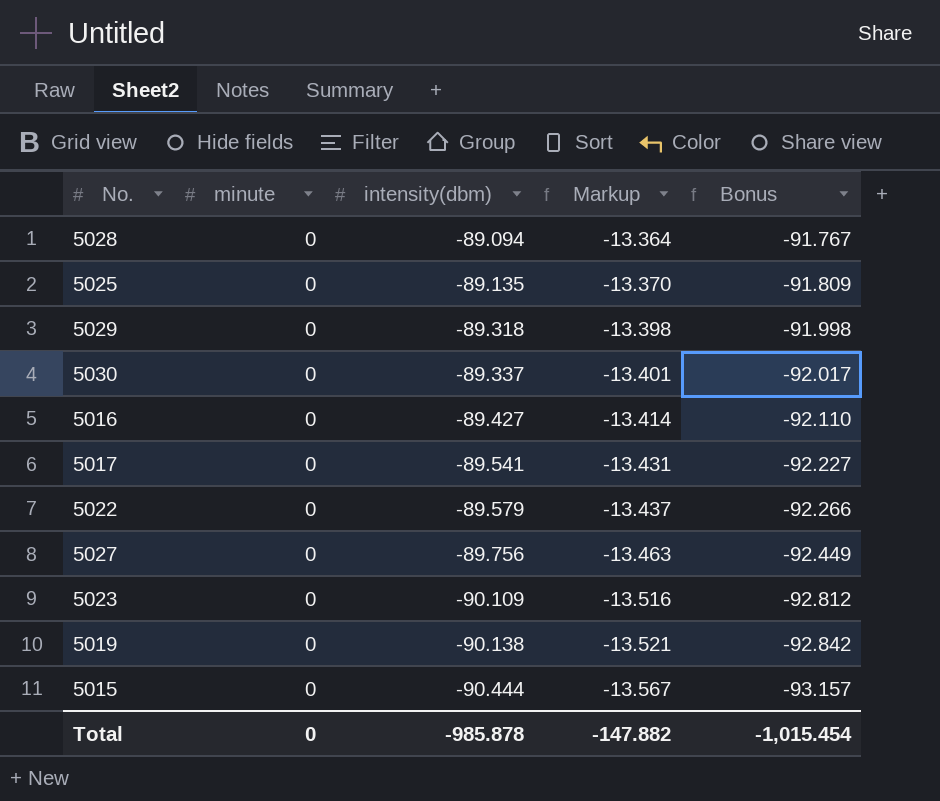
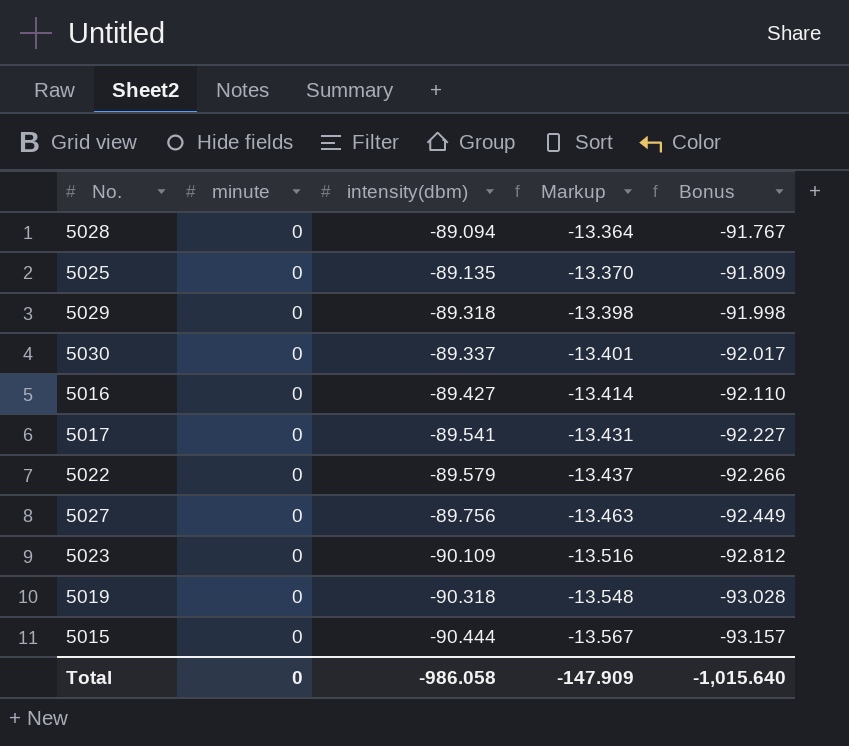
5019 | intensity(dbm): -90.138 -> -90.318
5019 | Markup: -13.521 -> -13.548
5019 | Bonus: -92.842 -> -93.028
Total | intensity(dbm): -985.878 -> -986.058
Total | Markup: -147.882 -> -147.909
Total | Bonus: -1,015.454 -> -1,015.640

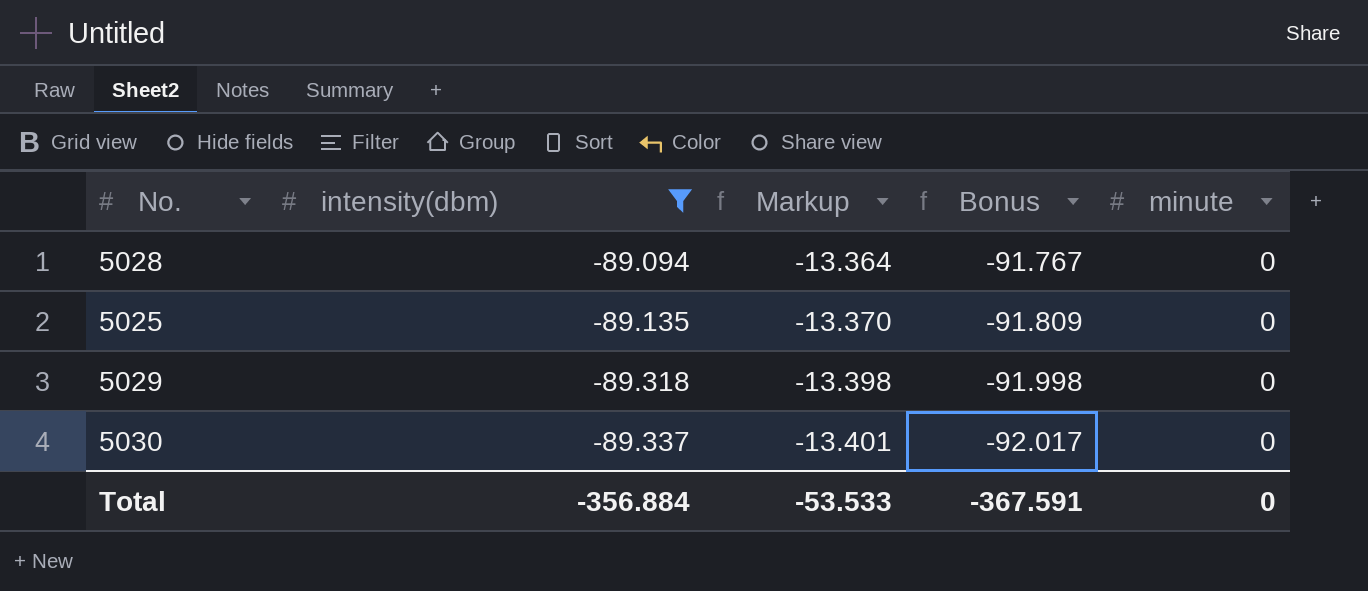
filter: none -> intensity(dbm) >= -89.337
column minute | position: 2 -> 5
Total | intensity(dbm): -986.058 -> -356.884
Total | Markup: -147.909 -> -53.533
Total | Bonus: -1,015.640 -> -367.591

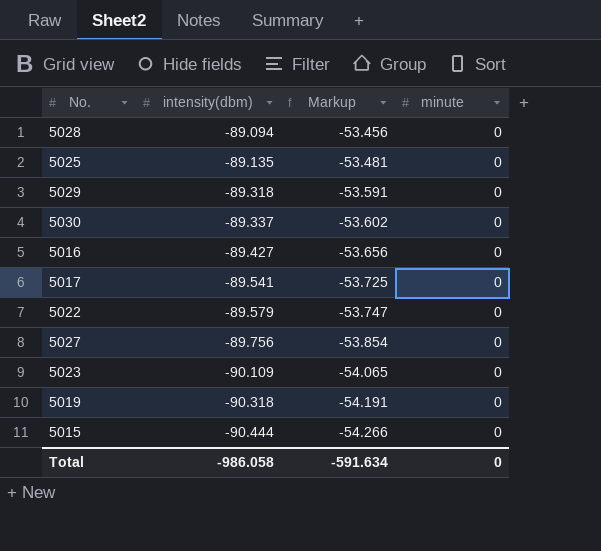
filter: intensity(dbm) >= -89.337 -> none
column Bonus | formula: [intensity(dbm)] * 1.03 -> none
column Markup | formula: [intensity(dbm)] * 0.15 -> [intensity(dbm)] * 0.6
Total | intensity(dbm): -356.884 -> -986.058
Total | Markup: -53.533 -> -591.634

